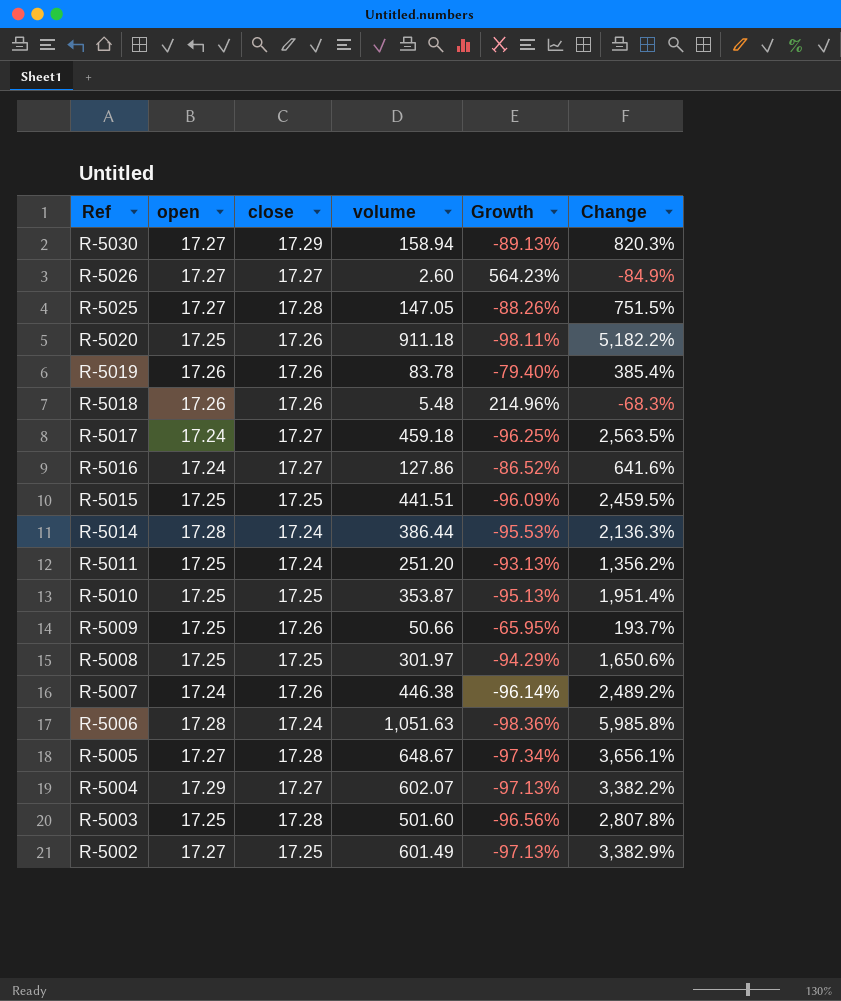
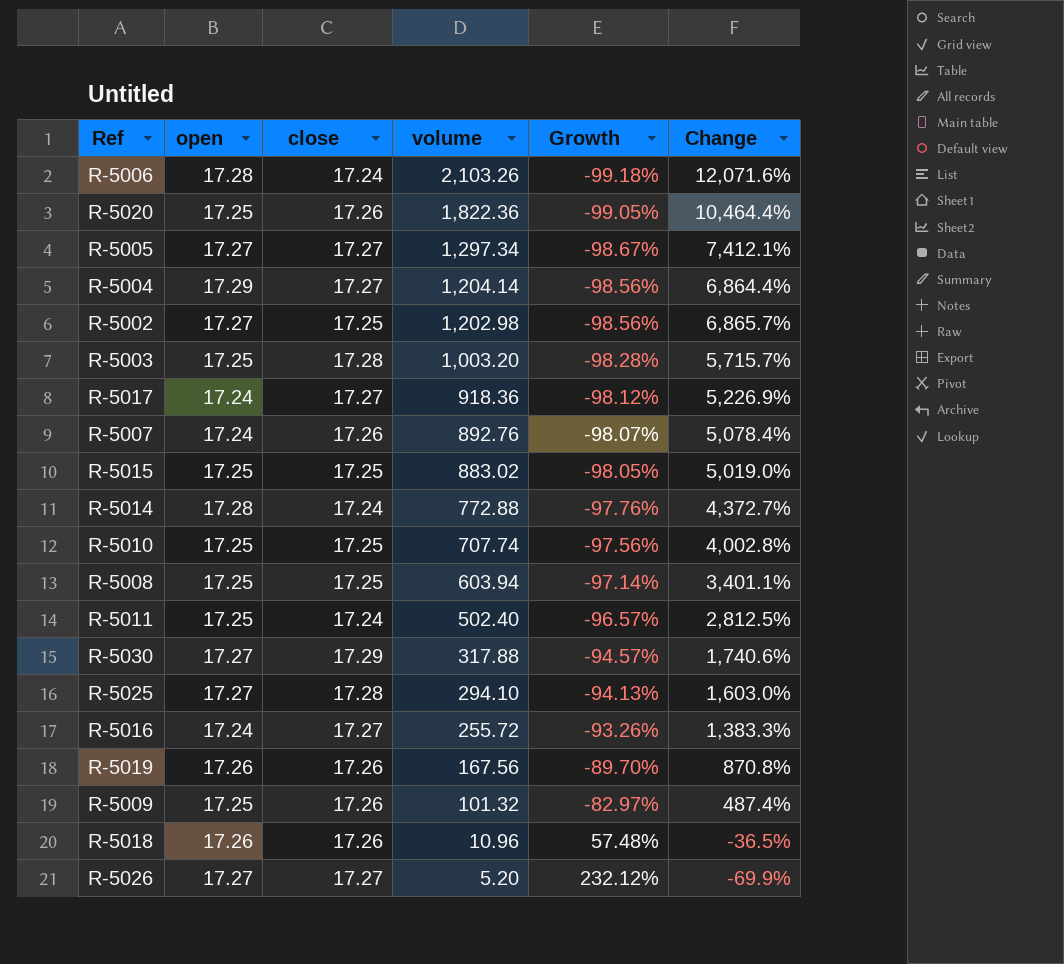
row order: Ref descending -> volume descending
R-5006 | volume: 1,051.63 -> 2,103.26
R-5006 | Growth: -98.36% -> -99.18%
R-5006 | Change: 5,985.8% -> 12,071.6%
R-5020 | volume: 911.18 -> 1,822.36
R-5020 | Growth: -98.11% -> -99.05%
R-5020 | Change: 5,182.2% -> 10,464.4%
R-5005 | close: 17.28 -> 17.27
R-5005 | volume: 648.67 -> 1,297.34
R-5005 | Growth: -97.34% -> -98.67%
R-5005 | Change: 3,656.1% -> 7,412.1%
R-5004 | volume: 602.07 -> 1,204.14
R-5004 | Growth: -97.13% -> -98.56%
R-5004 | Change: 3,382.2% -> 6,864.4%
R-5002 | volume: 601.49 -> 1,202.98
R-5002 | Growth: -97.13% -> -98.56%
R-5002 | Change: 3,382.9% -> 6,865.7%
R-5003 | volume: 501.60 -> 1,003.20
R-5003 | Growth: -96.56% -> -98.28%
R-5003 | Change: 2,807.8% -> 5,715.7%
R-5017 | volume: 459.18 -> 918.36
R-5017 | Growth: -96.25% -> -98.12%
R-5017 | Change: 2,563.5% -> 5,226.9%
R-5007 | volume: 446.38 -> 892.76
R-5007 | Growth: -96.14% -> -98.07%
R-5007 | Change: 2,489.2% -> 5,078.4%
R-5015 | volume: 441.51 -> 883.02
R-5015 | Growth: -96.09% -> -98.05%
R-5015 | Change: 2,459.5% -> 5,019.0%
R-5014 | volume: 386.44 -> 772.88
R-5014 | Growth: -95.53% -> -97.76%
R-5014 | Change: 2,136.3% -> 4,372.7%
R-5010 | volume: 353.87 -> 707.74
R-5010 | Growth: -95.13% -> -97.56%
R-5010 | Change: 1,951.4% -> 4,002.8%
R-5008 | volume: 301.97 -> 603.94
R-5008 | Growth: -94.29% -> -97.14%
R-5008 | Change: 1,650.6% -> 3,401.1%
R-5011 | volume: 251.20 -> 502.40
R-5011 | Growth: -93.13% -> -96.57%
R-5011 | Change: 1,356.2% -> 2,812.5%
R-5030 | volume: 158.94 -> 317.88
R-5030 | Growth: -89.13% -> -94.57%
R-5030 | Change: 820.3% -> 1,740.6%
R-5025 | volume: 147.05 -> 294.10
R-5025 | Growth: -88.26% -> -94.13%
R-5025 | Change: 751.5% -> 1,603.0%
R-5016 | volume: 127.86 -> 255.72
R-5016 | Growth: -86.52% -> -93.26%
R-5016 | Change: 641.6% -> 1,383.3%
R-5019 | volume: 83.78 -> 167.56
R-5019 | Growth: -79.40% -> -89.70%
R-5019 | Change: 385.4% -> 870.8%
R-5009 | volume: 50.66 -> 101.32
R-5009 | Growth: -65.95% -> -82.97%
R-5009 | Change: 193.7% -> 487.4%
R-5018 | volume: 5.48 -> 10.96
R-5018 | Growth: 214.96% -> 57.48%
R-5018 | Change: -68.3% -> -36.5%
R-5026 | volume: 2.60 -> 5.20
R-5026 | Growth: 564.23% -> 232.12%
R-5026 | Change: -84.9% -> -69.9%

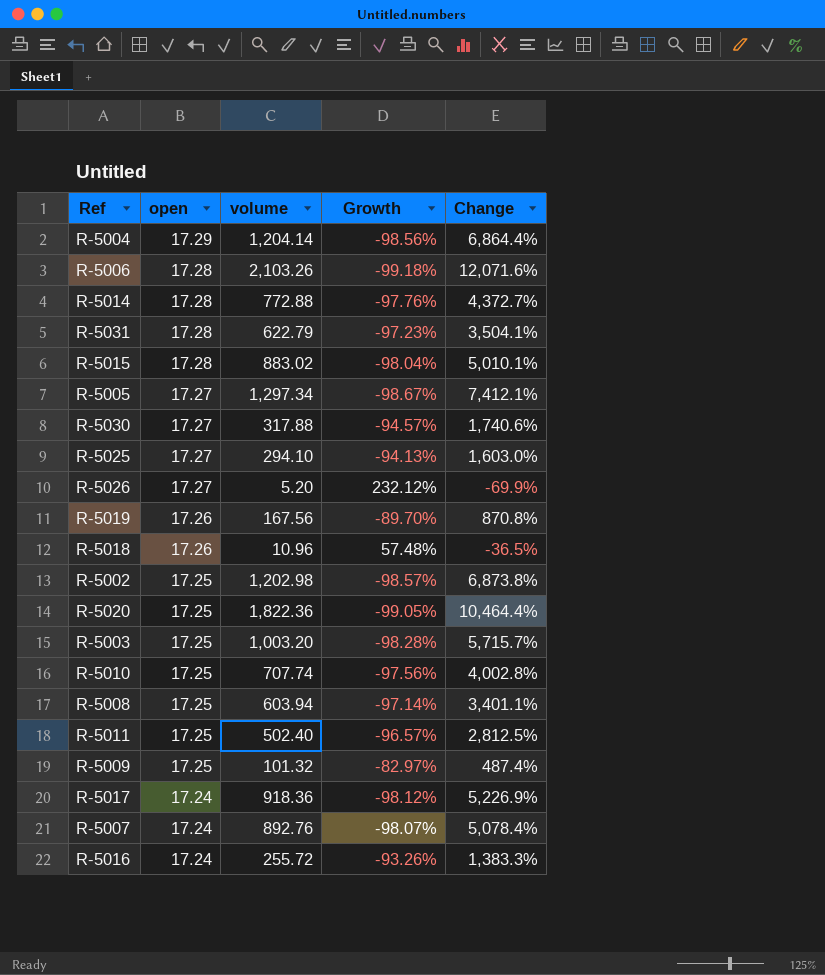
row order: volume descending -> open descending
column close | position: 3 -> none
row R-5031: none -> 17.28 | 622.79 | -97.23% | 3,504.1%
R-5015 | open: 17.25 -> 17.28
R-5015 | Growth: -98.05% -> -98.04%
R-5015 | Change: 5,019.0% -> 5,010.1%
R-5002 | open: 17.27 -> 17.25
R-5002 | Growth: -98.56% -> -98.57%
R-5002 | Change: 6,865.7% -> 6,873.8%

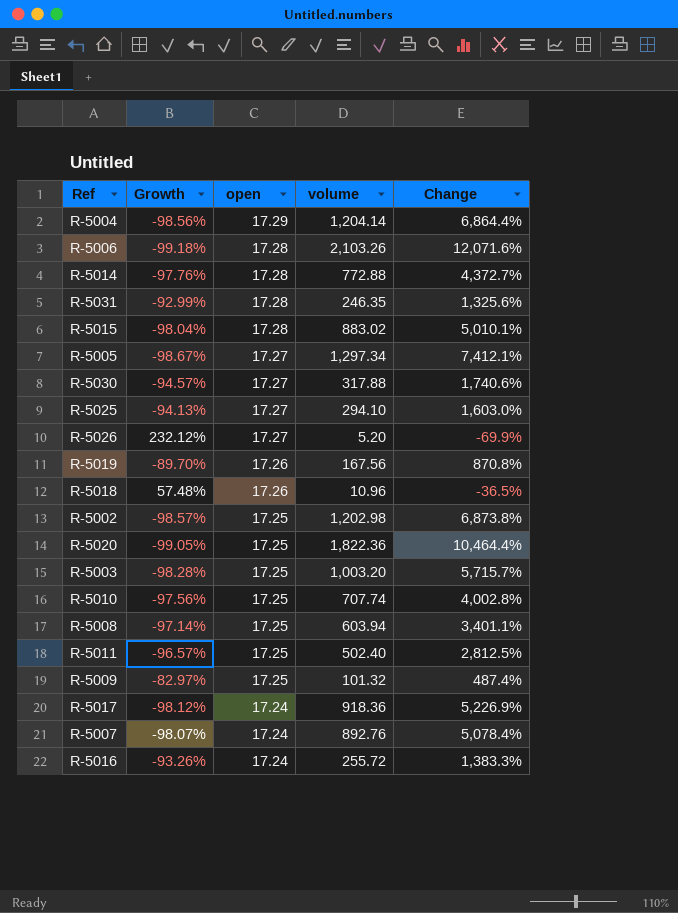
column Growth | position: 4 -> 2
R-5031 | Growth: -97.23% -> -92.99%
R-5031 | volume: 622.79 -> 246.35
R-5031 | Change: 3,504.1% -> 1,325.6%

